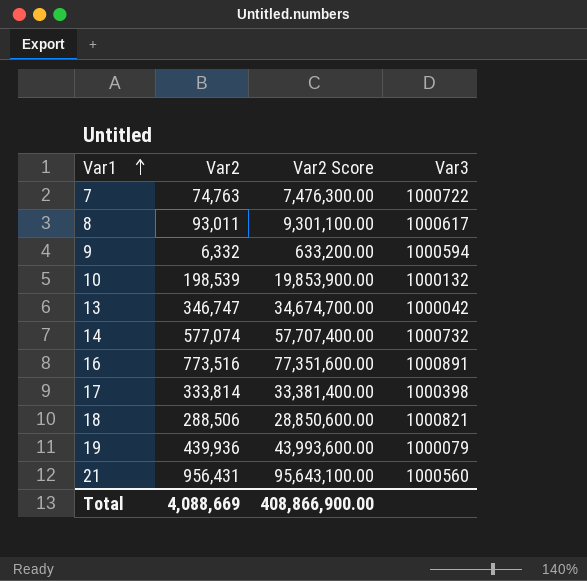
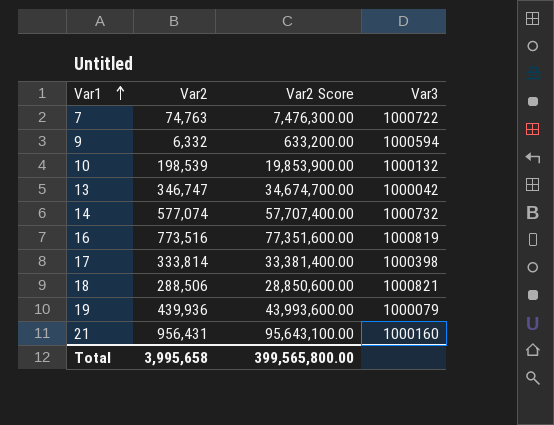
row 8: 93,011 | 9,301,100.00 | 1000617 -> none
16 | Var3: 1000891 -> 1000819
21 | Var3: 1000560 -> 1000160
Total | Var2: 4,088,669 -> 3,995,658
Total | Var2 Score: 408,866,900.00 -> 399,565,800.00

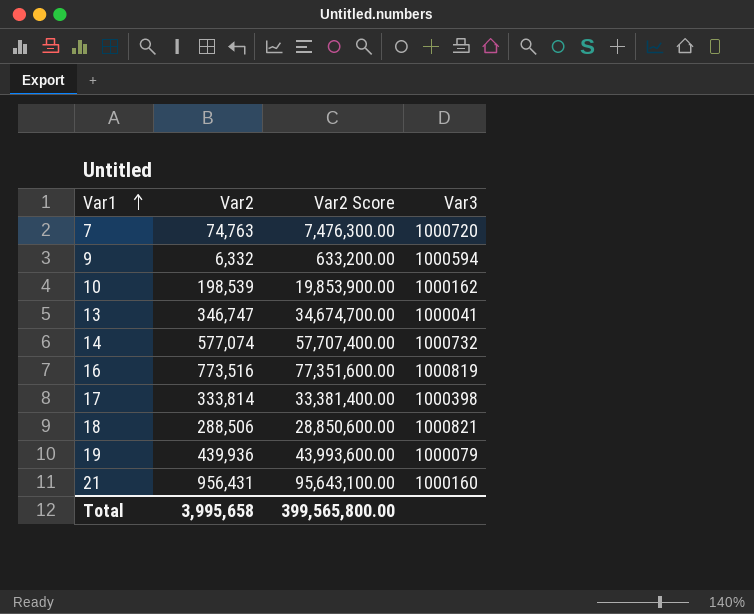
7 | Var3: 1000722 -> 1000720
10 | Var3: 1000132 -> 1000162
13 | Var3: 1000042 -> 1000041

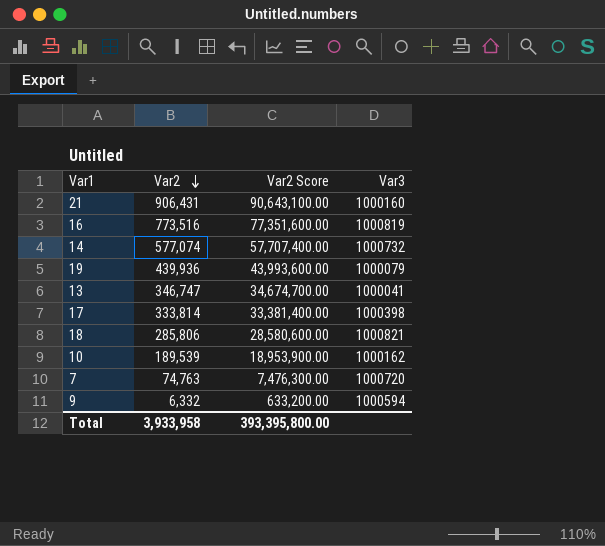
row order: Var1 ascending -> Var2 descending
21 | Var2: 956,431 -> 906,431
21 | Var2 Score: 95,643,100.00 -> 90,643,100.00
18 | Var2: 288,506 -> 285,806
18 | Var2 Score: 28,850,600.00 -> 28,580,600.00
10 | Var2: 198,539 -> 189,539
10 | Var2 Score: 19,853,900.00 -> 18,953,900.00
Total | Var2: 3,995,658 -> 3,933,958
Total | Var2 Score: 399,565,800.00 -> 393,395,800.00

